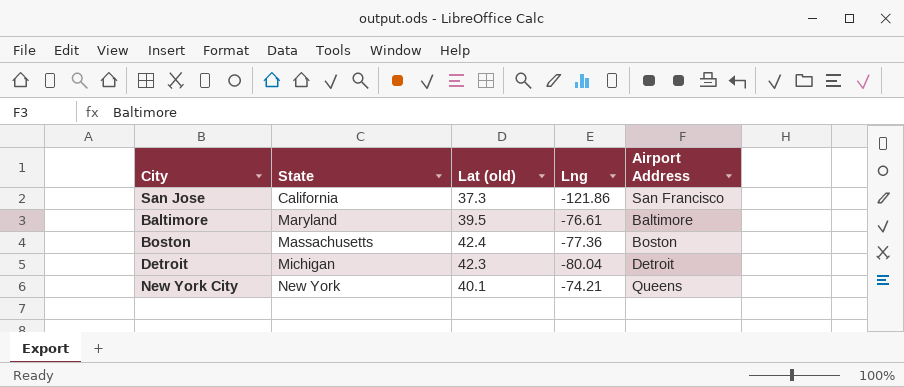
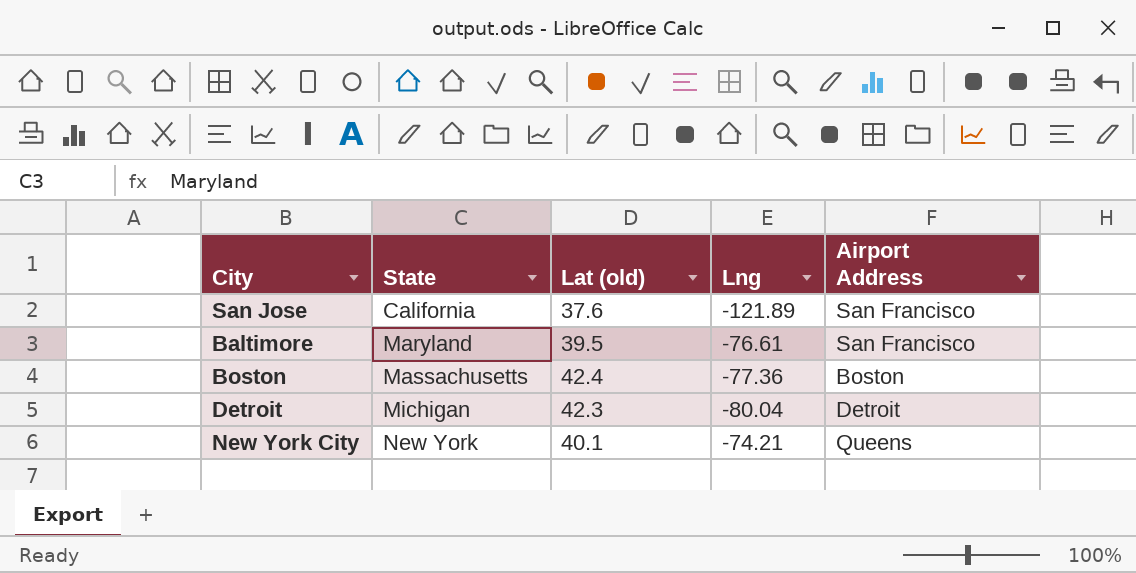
San Jose | Lat (old): 37.3 -> 37.6
San Jose | Lng: -121.86 -> -121.89
Baltimore | Airport Address: Baltimore -> San Francisco

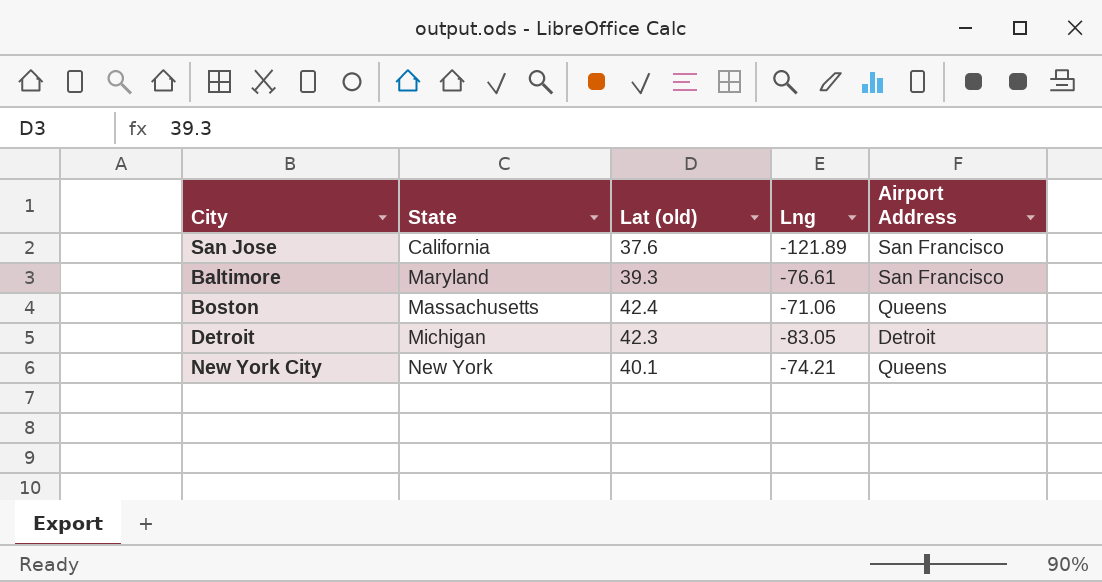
Baltimore | Lat (old): 39.5 -> 39.3
Boston | Lng: -77.36 -> -71.06
Boston | Airport Address: Boston -> Queens
Detroit | Lng: -80.04 -> -83.05

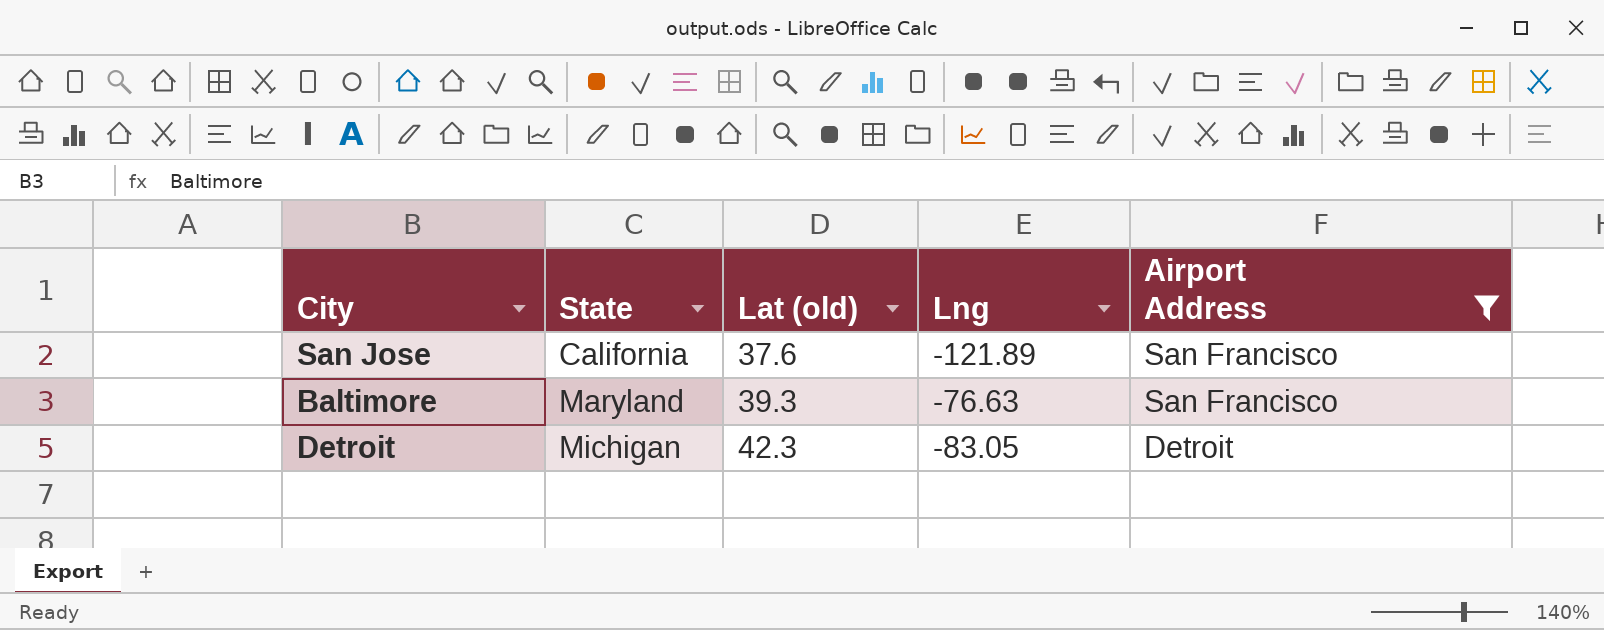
filter: none -> Airport Address != Queens
Baltimore | Lng: -76.61 -> -76.63

